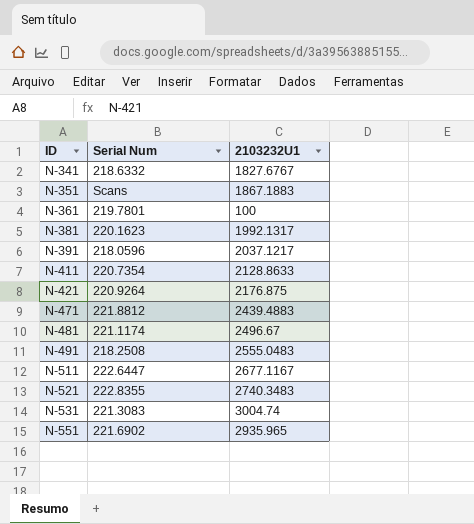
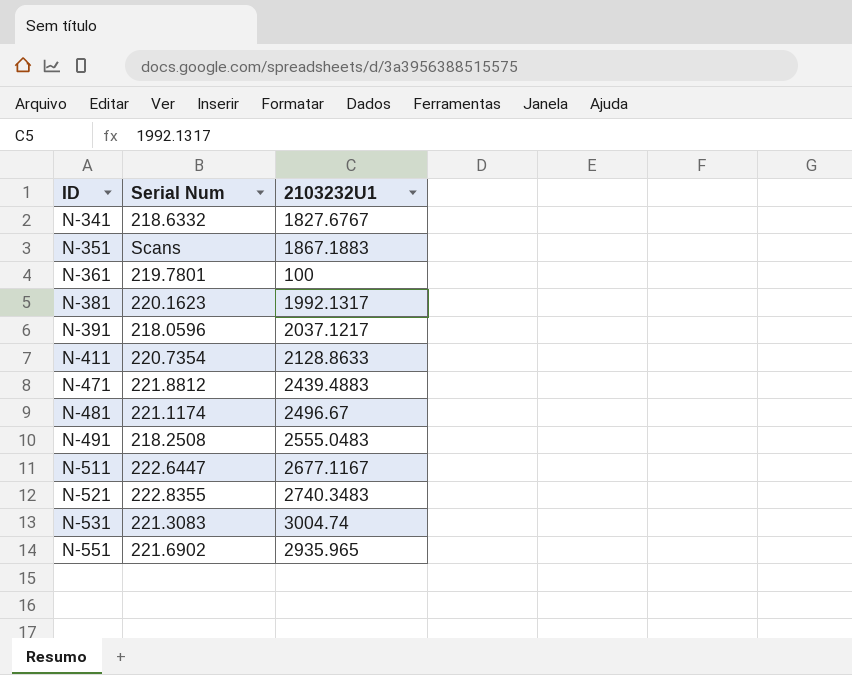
row N-421: 220.9264 | 2176.875 -> none

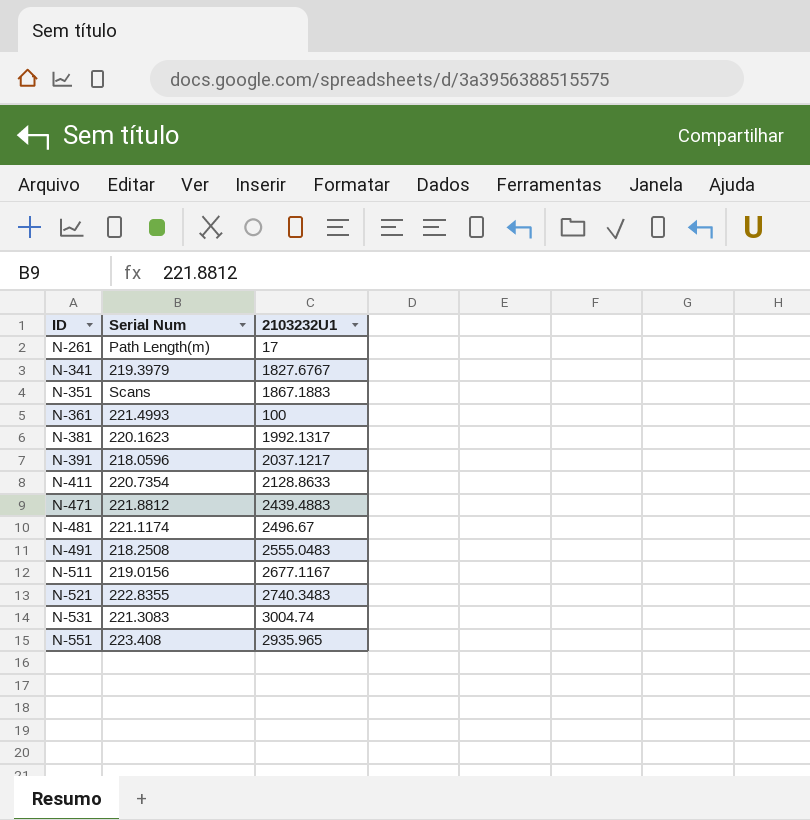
row N-261: none -> Path Length(m) | 17
N-341 | Serial Num: 218.6332 -> 219.3979
N-361 | Serial Num: 219.7801 -> 221.4993
N-511 | Serial Num: 222.6447 -> 219.0156
N-551 | Serial Num: 221.6902 -> 223.408

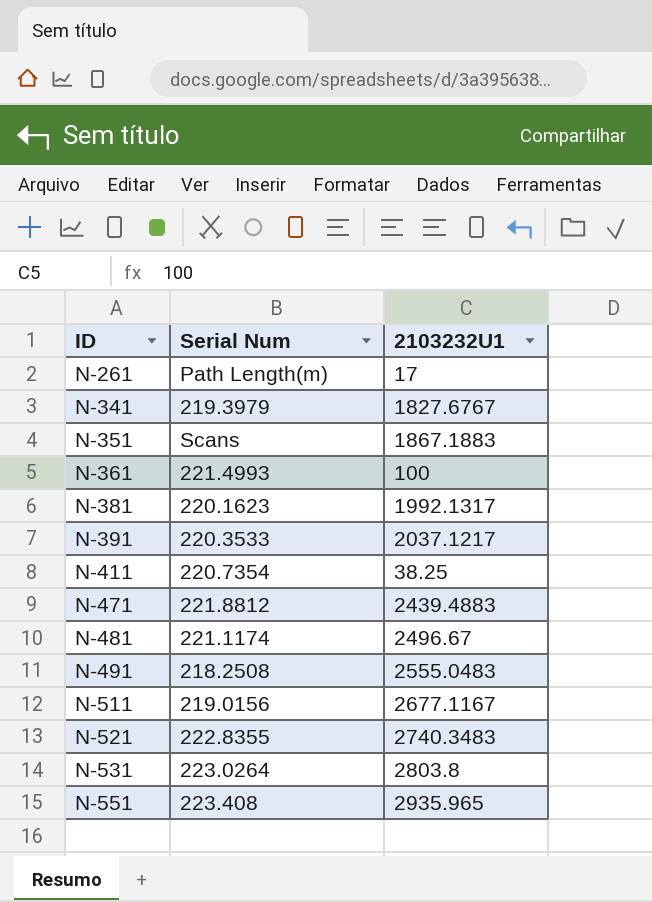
N-391 | Serial Num: 218.0596 -> 220.3533
N-411 | 2103232U1: 2128.8633 -> 38.25
N-531 | Serial Num: 221.3083 -> 223.0264
N-531 | 2103232U1: 3004.74 -> 2803.8

